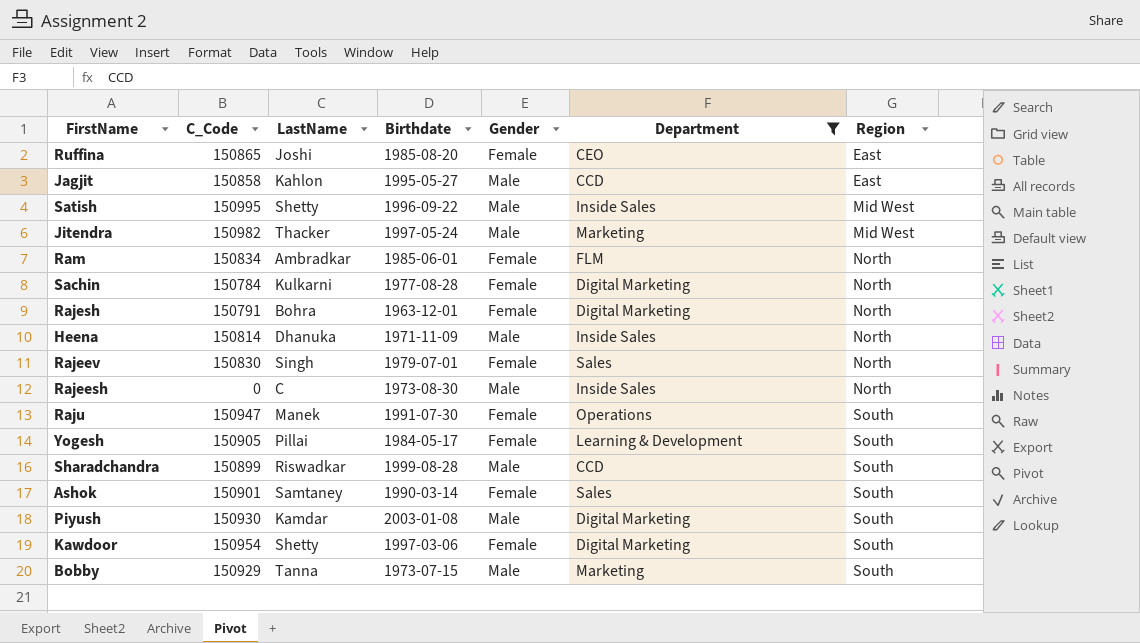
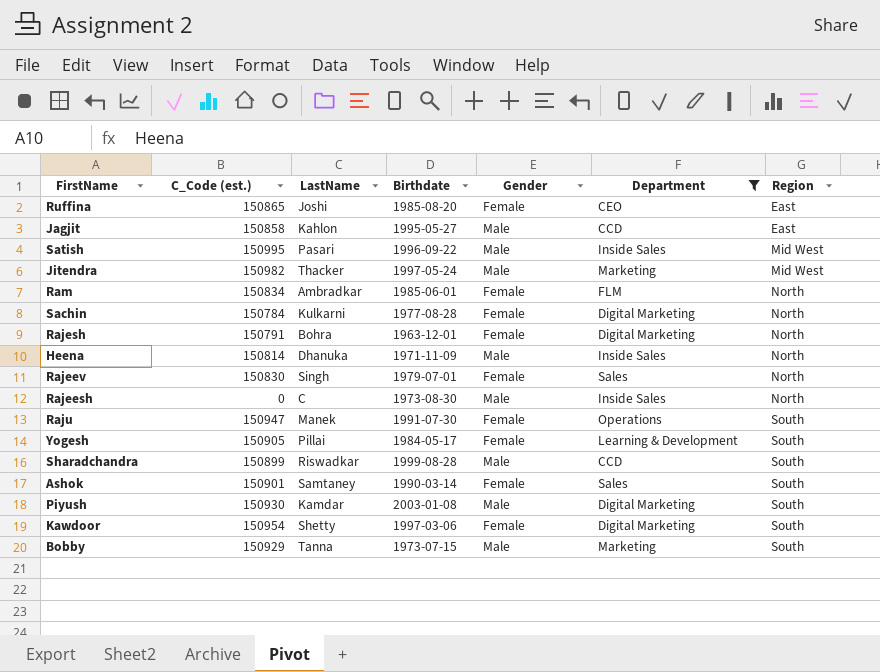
column name: C_Code -> C_Code (est.)
Satish | LastName: Shetty -> Pasari

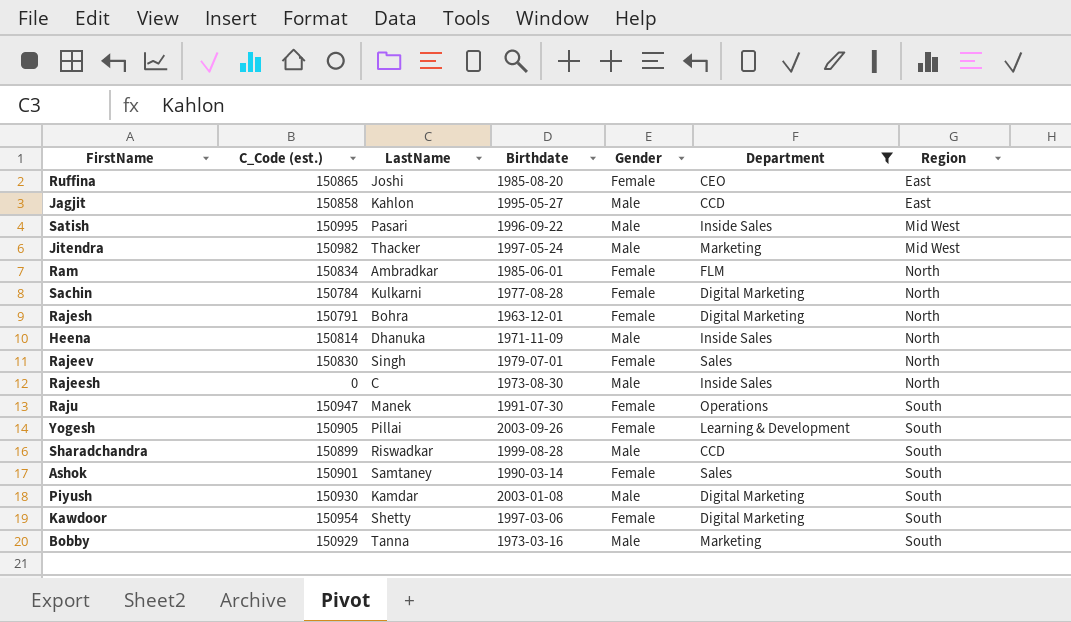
Yogesh | Birthdate: 1984-05-17 -> 2003-09-26
Bobby | Birthdate: 1973-07-15 -> 1973-03-16

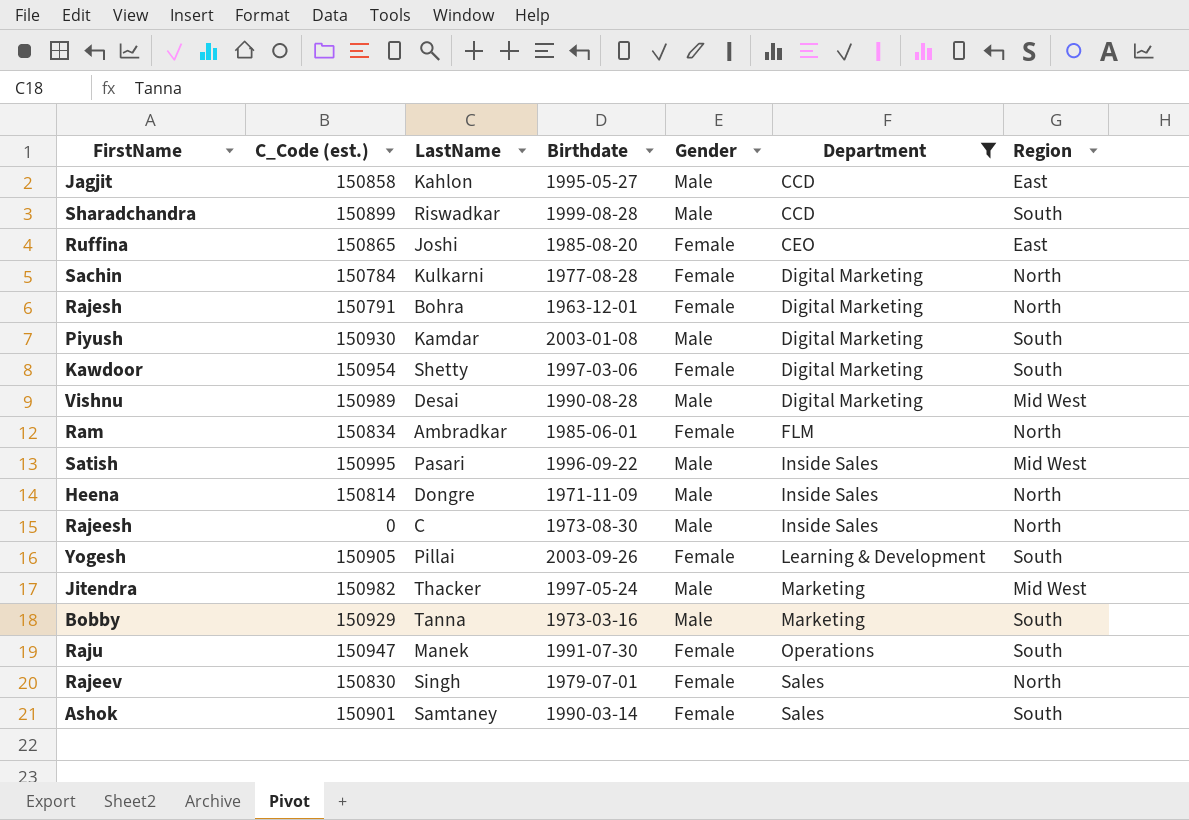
row order: Region ascending -> Department ascending
row Vishnu: none -> 150989 | Desai | 1990-08-28 | Male | Digital Marketing | Mid West
Heena | LastName: Dhanuka -> Dongre

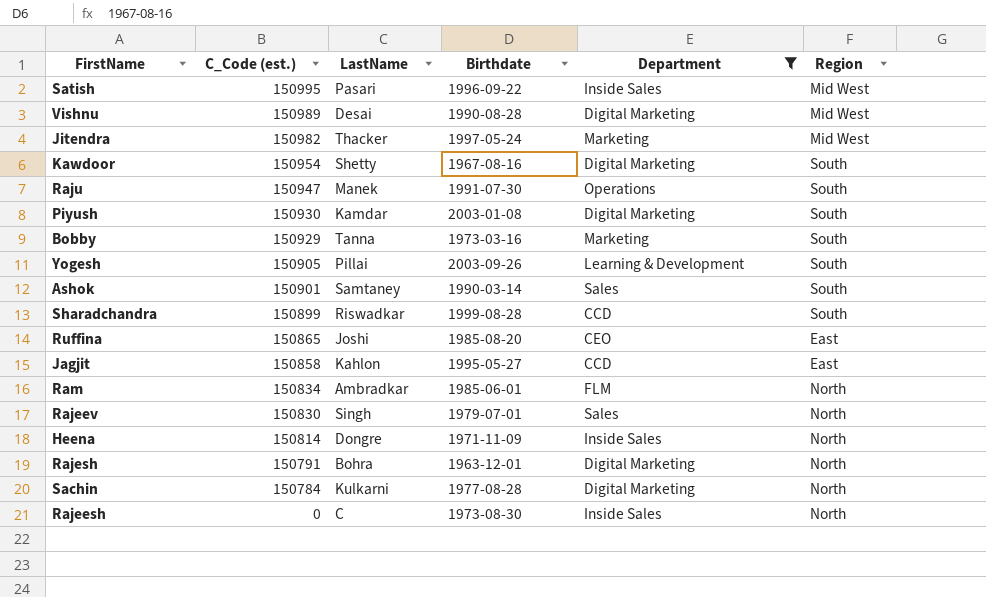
row order: Department ascending -> C_Code (est.) descending
column Gender | position: 5 -> none
Kawdoor | Birthdate: 1997-03-06 -> 1967-08-16

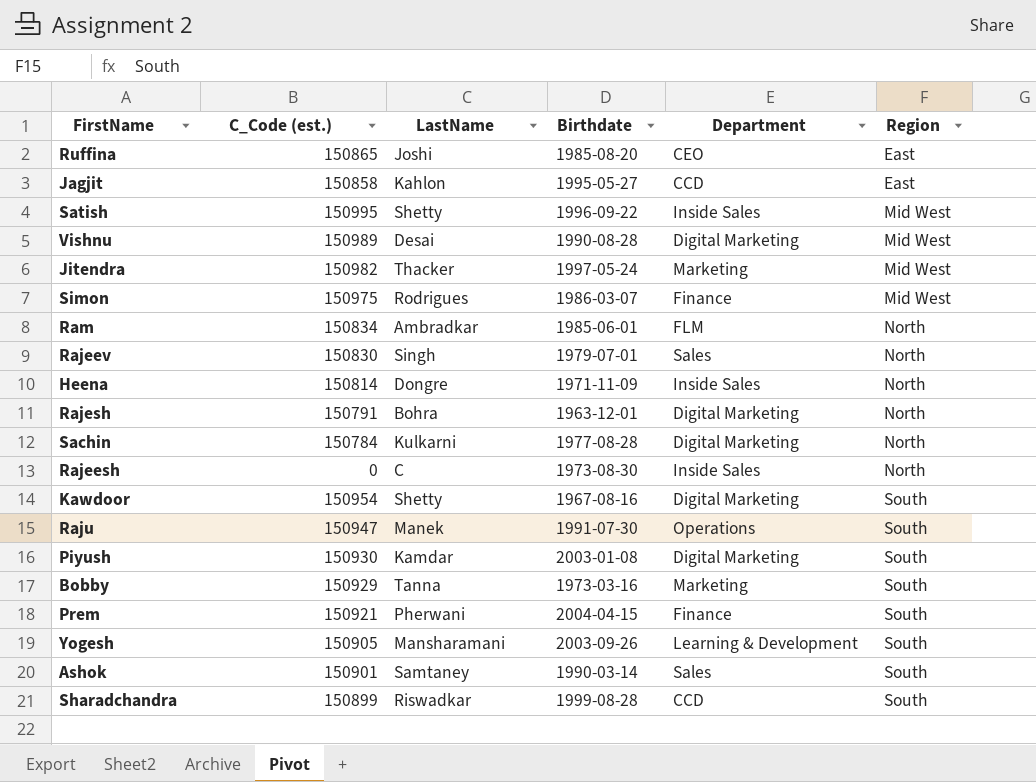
filter: Department != Finance -> none
row order: C_Code (est.) descending -> Region ascending
Satish | LastName: Pasari -> Shetty
Yogesh | LastName: Pillai -> Mansharamani

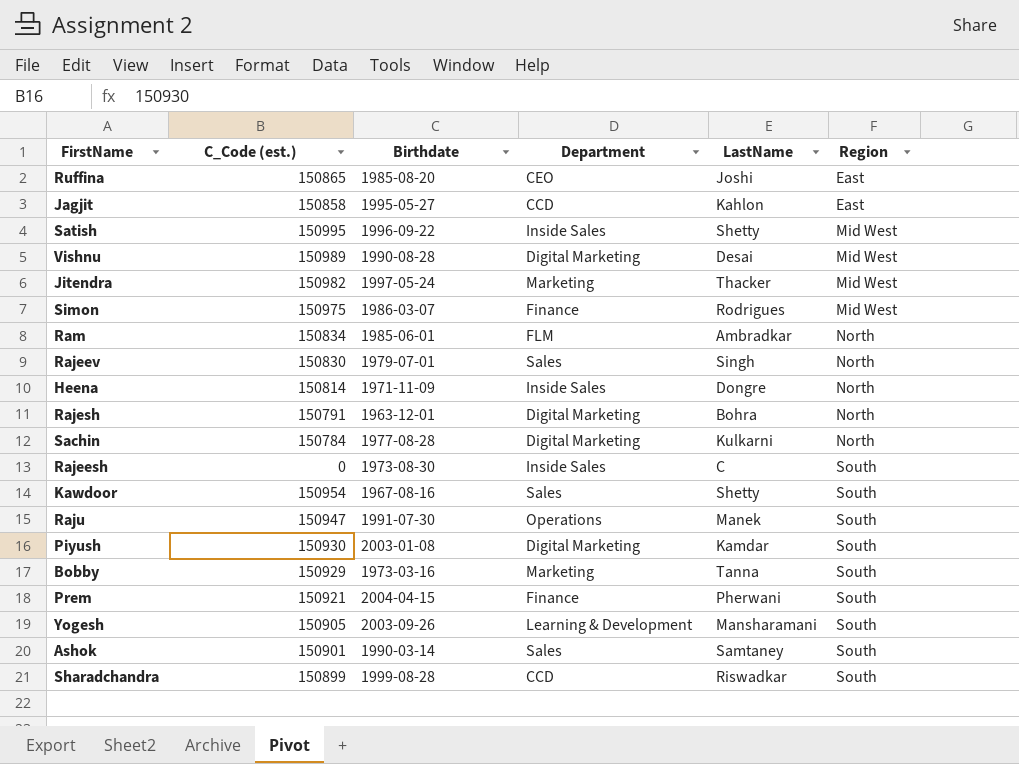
column LastName | position: 3 -> 5
Rajeesh | Region: North -> South
Kawdoor | Department: Digital Marketing -> Sales

